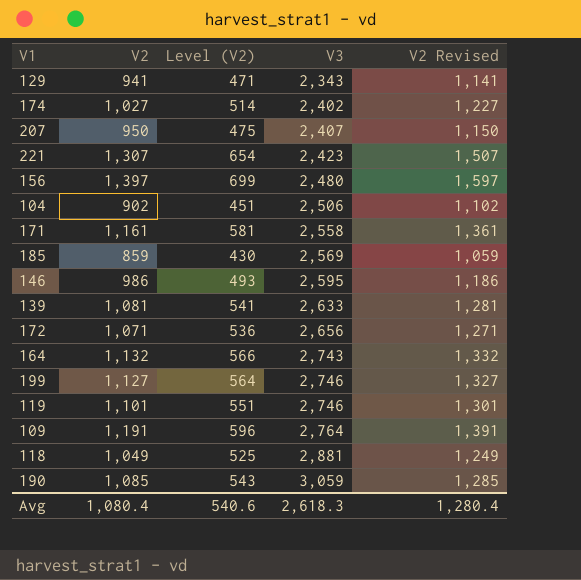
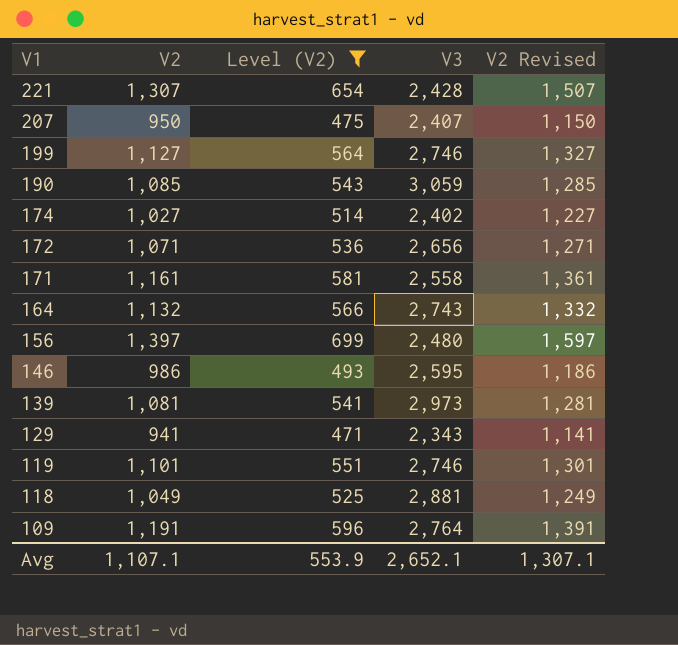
filter: none -> Level (V2) >= 471
row order: V3 ascending -> V1 descending
221 | V3: 2,423 -> 2,428
139 | V3: 2,633 -> 2,973
Avg | V2: 1,080.4 -> 1,107.1
Avg | Level (V2): 540.6 -> 553.9
Avg | V3: 2,618.3 -> 2,652.1
Avg | V2 Revised: 1,280.4 -> 1,307.1

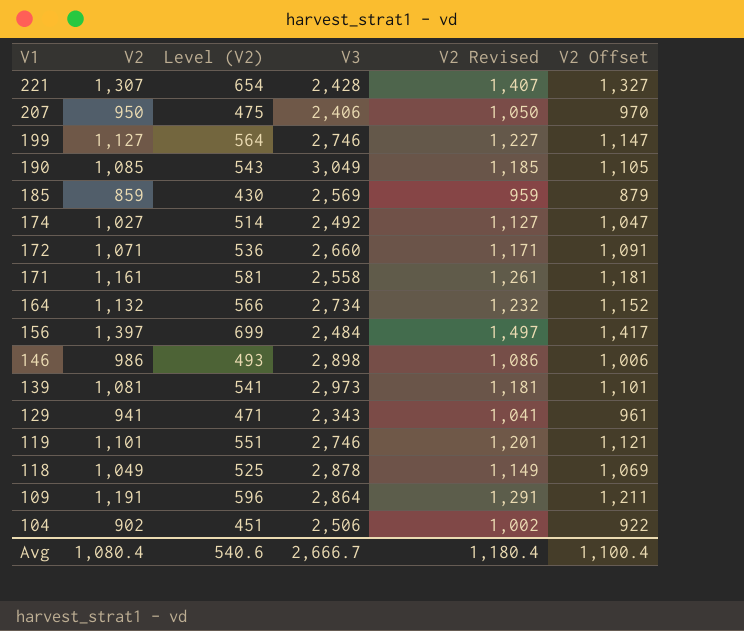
filter: Level (V2) >= 471 -> none
column V2 Revised | formula: [V2] + 200 -> [V2] + 100
column V2 Offset | formula: none -> [V2] + 20
207 | V3: 2,407 -> 2,406
190 | V3: 3,059 -> 3,049
174 | V3: 2,402 -> 2,492
172 | V3: 2,656 -> 2,660
164 | V3: 2,743 -> 2,734
156 | V3: 2,480 -> 2,484
146 | V3: 2,595 -> 2,898
118 | V3: 2,881 -> 2,878
109 | V3: 2,764 -> 2,864
Avg | V2: 1,107.1 -> 1,080.4
Avg | Level (V2): 553.9 -> 540.6
Avg | V3: 2,652.1 -> 2,666.7
Avg | V2 Revised: 1,307.1 -> 1,180.4

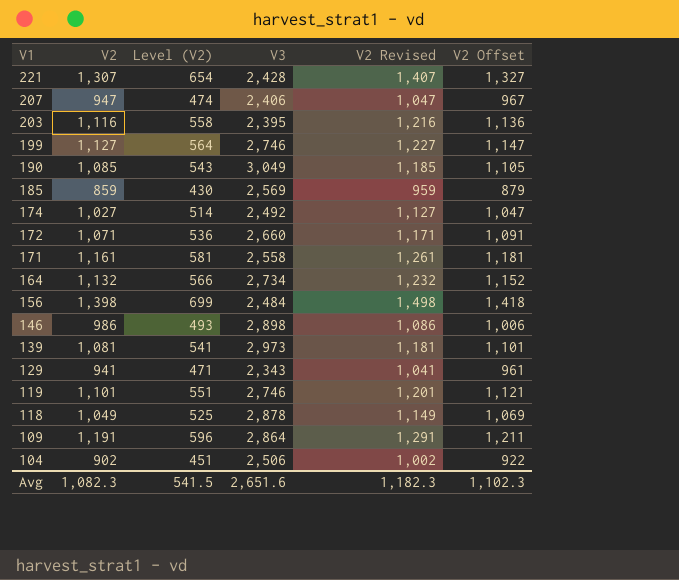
207 | V2: 950 -> 947
207 | Level (V2): 475 -> 474
207 | V2 Revised: 1,050 -> 1,047
207 | V2 Offset: 970 -> 967
row 203: none -> 1,116 | 558 | 2,395 | 1,216 | 1,136
156 | V2: 1,397 -> 1,398
156 | V2 Revised: 1,497 -> 1,498
156 | V2 Offset: 1,417 -> 1,418
Avg | V2: 1,080.4 -> 1,082.3
Avg | Level (V2): 540.6 -> 541.5
Avg | V3: 2,666.7 -> 2,651.6
Avg | V2 Revised: 1,180.4 -> 1,182.3
Avg | V2 Offset: 1,100.4 -> 1,102.3

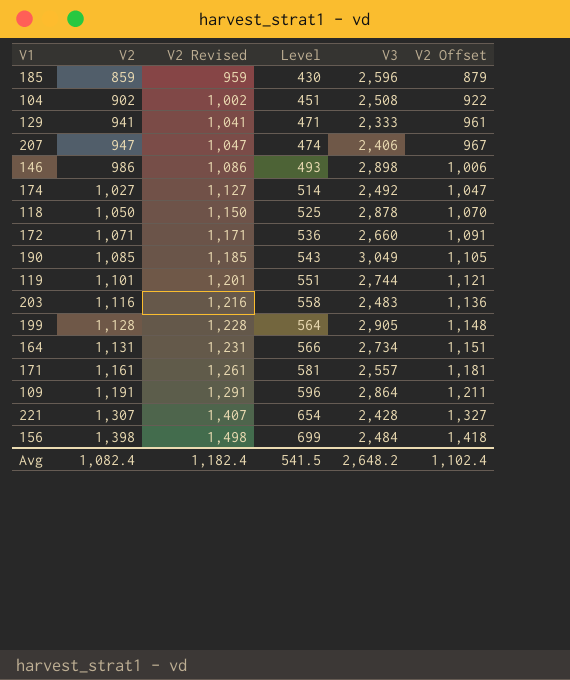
row order: V1 descending -> V2 ascending
column V2 Revised | position: 5 -> 3
column name: Level (V2) -> Level
row 139: 1,081 | 541 | 2,973 | 1,181 | 1,101 -> none
185 | V3: 2,569 -> 2,596
104 | V3: 2,506 -> 2,508
129 | V3: 2,343 -> 2,333
118 | V2: 1,049 -> 1,050
118 | V2 Revised: 1,149 -> 1,150
118 | V2 Offset: 1,069 -> 1,070
119 | V3: 2,746 -> 2,744
203 | V3: 2,395 -> 2,483
199 | V2: 1,127 -> 1,128
199 | V2 Revised: 1,227 -> 1,228
199 | V3: 2,746 -> 2,905
199 | V2 Offset: 1,147 -> 1,148
164 | V2: 1,132 -> 1,131
164 | V2 Revised: 1,232 -> 1,231
164 | V2 Offset: 1,152 -> 1,151
171 | V3: 2,558 -> 2,557
Avg | V2: 1,082.3 -> 1,082.4
Avg | V2 Revised: 1,182.3 -> 1,182.4
Avg | V3: 2,651.6 -> 2,648.2
Avg | V2 Offset: 1,102.3 -> 1,102.4

